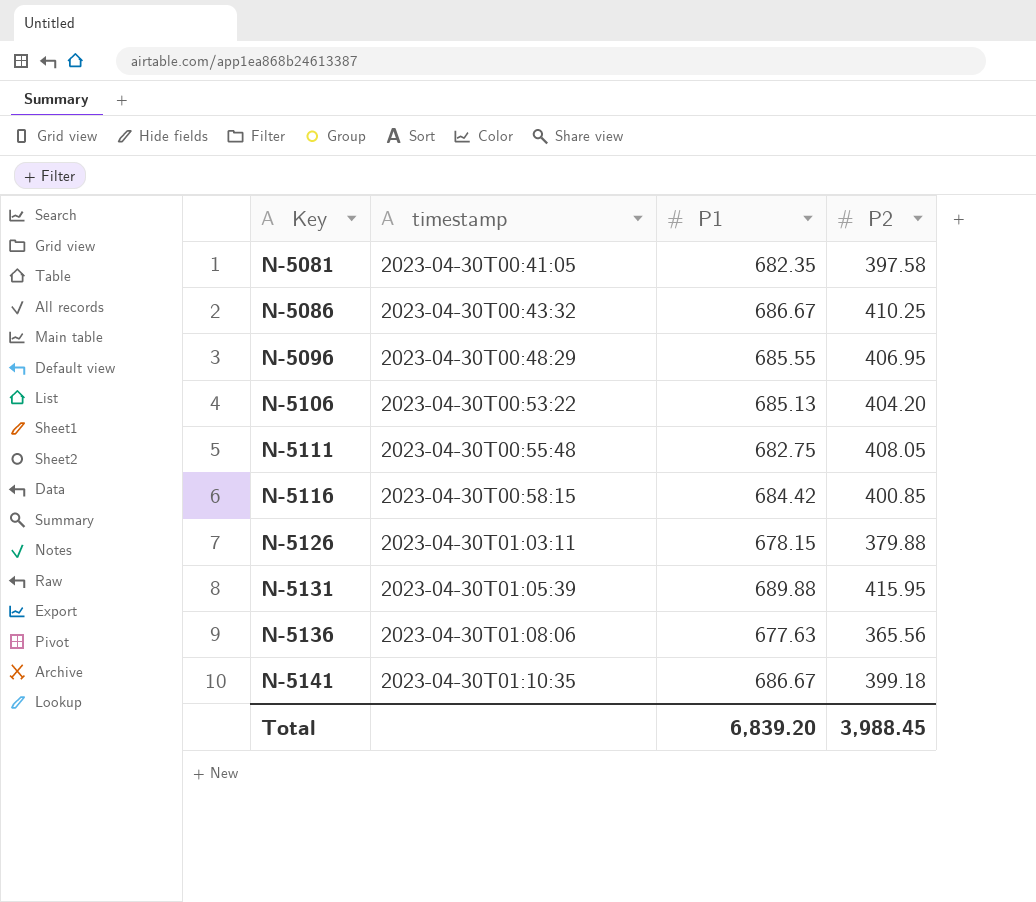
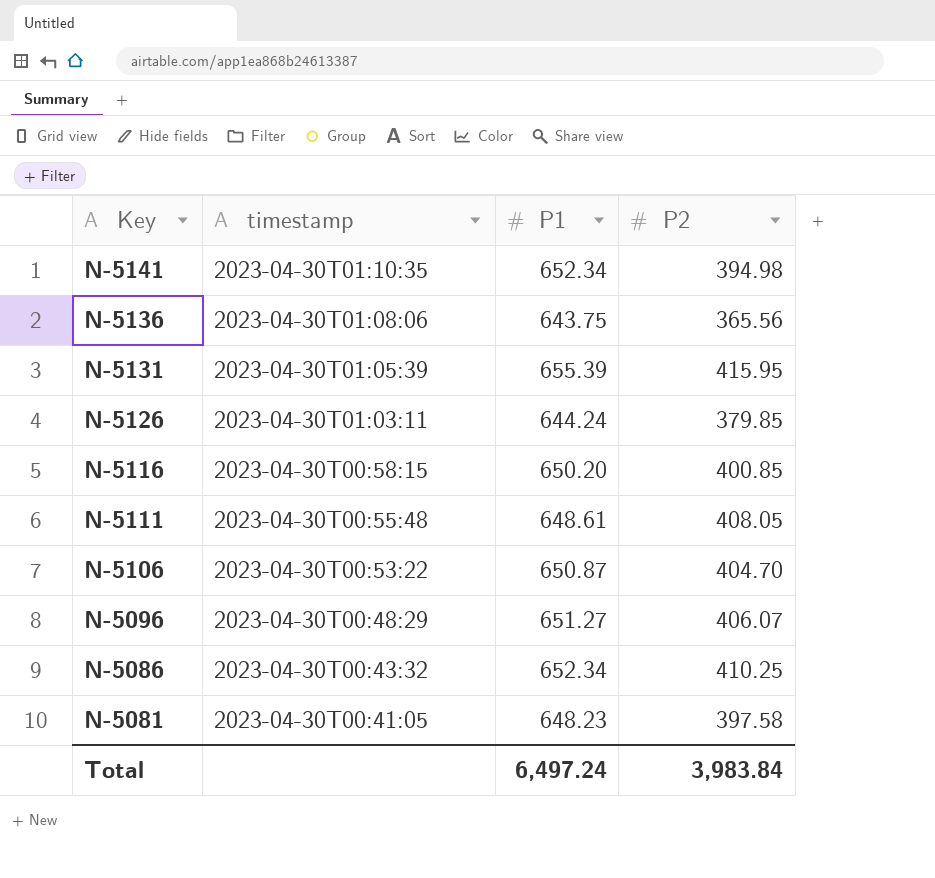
row order: Key ascending -> Key descending
N-5141 | P1: 686.67 -> 652.34
N-5141 | P2: 399.18 -> 394.98
N-5136 | P1: 677.63 -> 643.75
N-5131 | P1: 689.88 -> 655.39
N-5126 | P1: 678.15 -> 644.24
N-5126 | P2: 379.88 -> 379.85
N-5116 | P1: 684.42 -> 650.20
N-5111 | P1: 682.75 -> 648.61
N-5106 | P1: 685.13 -> 650.87
N-5106 | P2: 404.20 -> 404.70
N-5096 | P1: 685.55 -> 651.27
N-5096 | P2: 406.95 -> 406.07
N-5086 | P1: 686.67 -> 652.34
N-5081 | P1: 682.35 -> 648.23
Total | P1: 6,839.20 -> 6,497.24
Total | P2: 3,988.45 -> 3,983.84

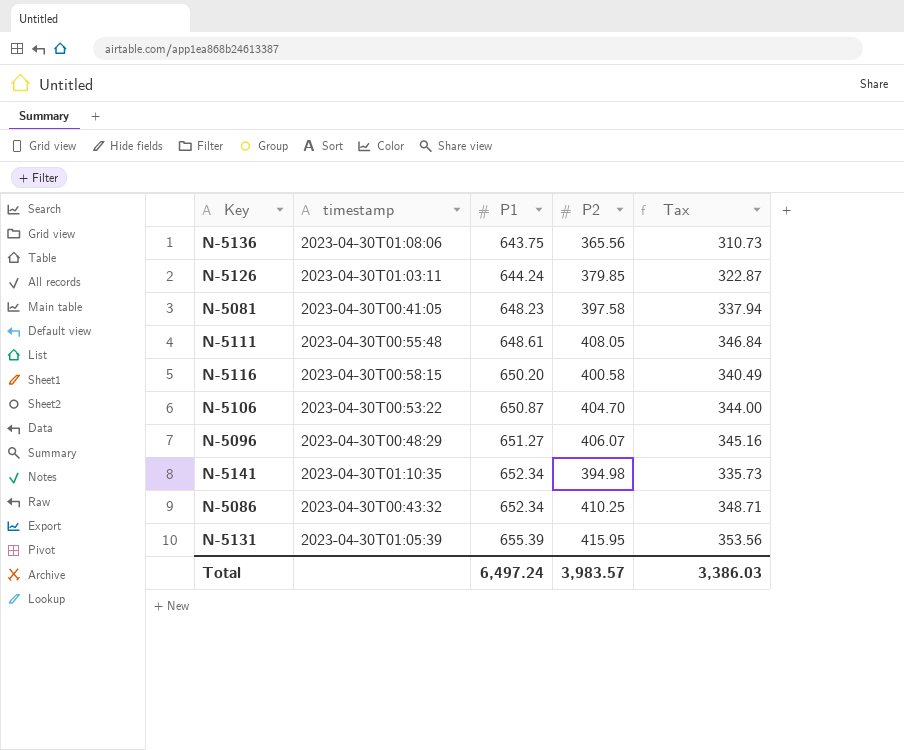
row order: Key descending -> P1 ascending
column Tax | formula: none -> [P2] * 0.85
N-5116 | P2: 400.85 -> 400.58
Total | P2: 3,983.84 -> 3,983.57

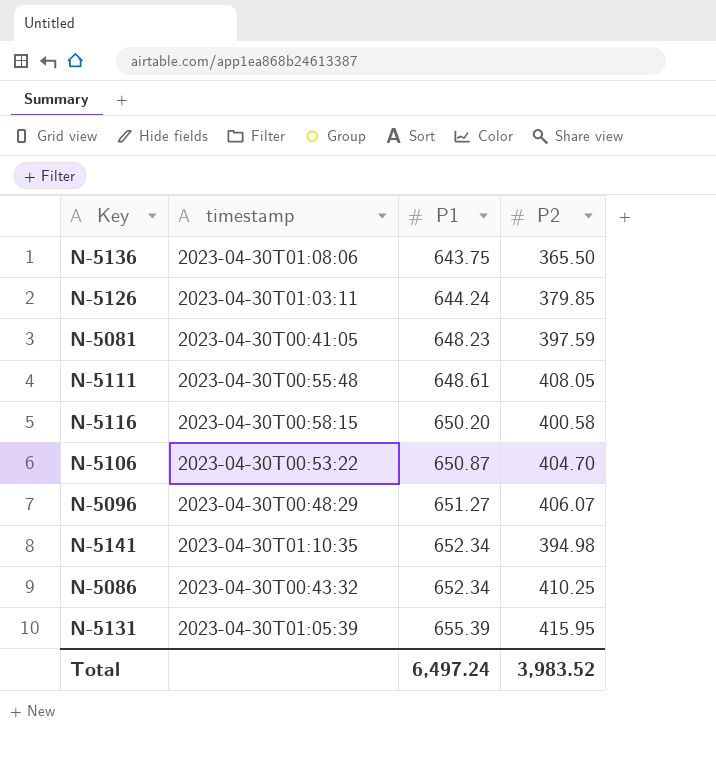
column Tax | formula: [P2] * 0.85 -> none
N-5136 | P2: 365.56 -> 365.50
N-5081 | P2: 397.58 -> 397.59
Total | P2: 3,983.57 -> 3,983.52

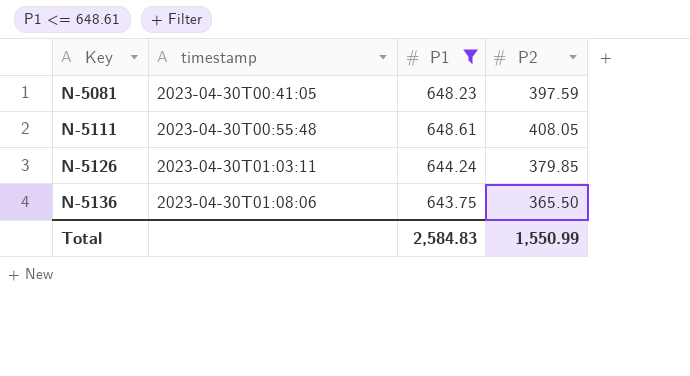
filter: none -> P1 <= 648.61
row order: P1 ascending -> Key ascending
Total | P1: 6,497.24 -> 2,584.83
Total | P2: 3,983.52 -> 1,550.99

